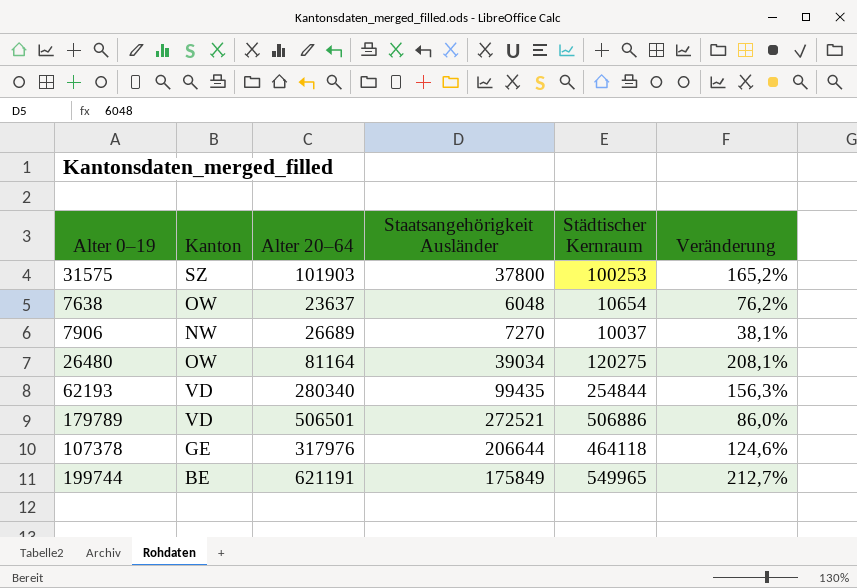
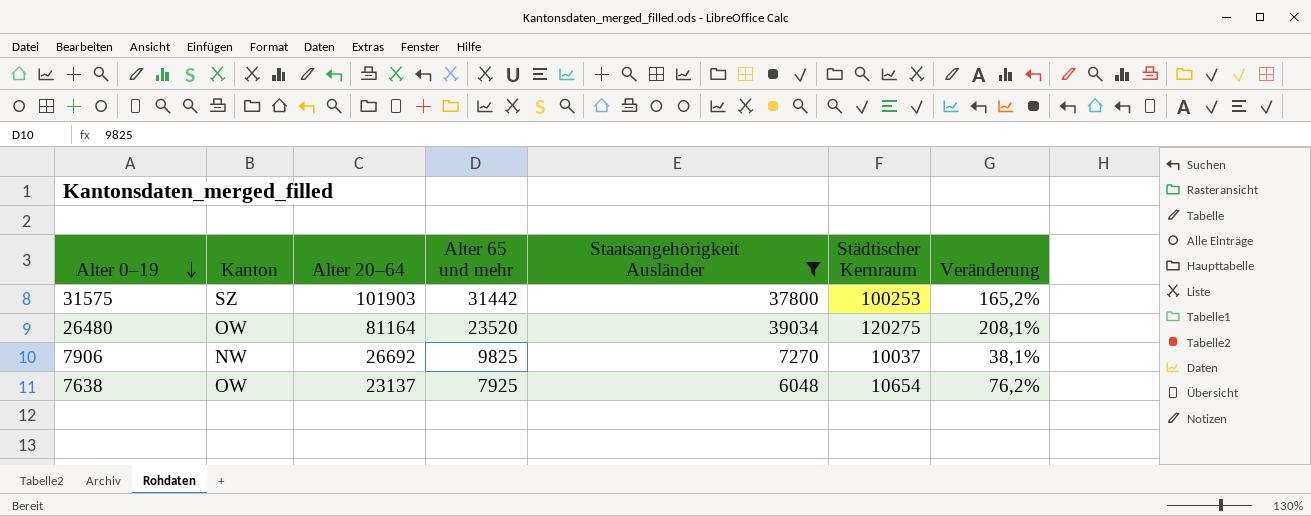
filter: none -> Staatsangehörigkeit Ausländer <= 39034
row order: none -> Alter 0–19 descending
column Alter 65 und mehr | position: none -> 4
7906 | Alter 20–64: 26689 -> 26692
7638 | Alter 20–64: 23637 -> 23137

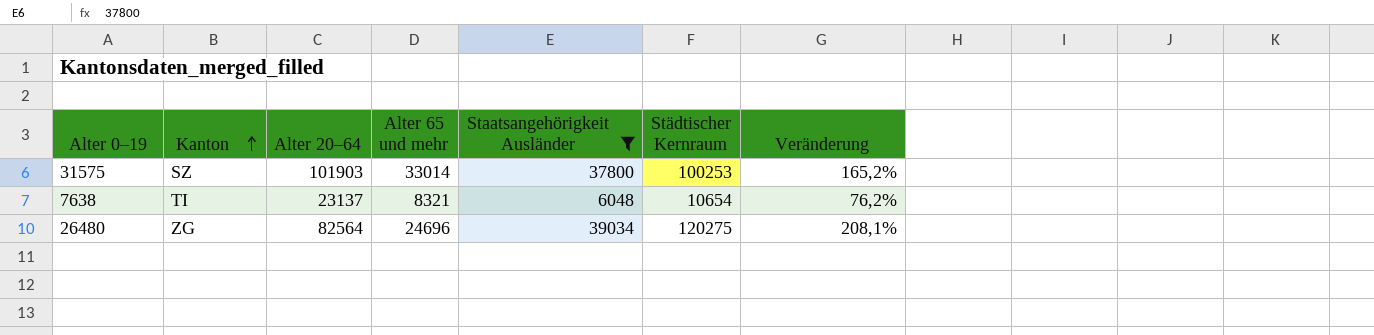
row order: Alter 0–19 descending -> Kanton ascending
row 7906: NW | 26692 | 9825 | 7270 | 10037 | 38,1% -> none
31575 | Alter 65 und mehr: 31442 -> 33014
7638 | Kanton: OW -> TI
7638 | Alter 65 und mehr: 7925 -> 8321
26480 | Kanton: OW -> ZG
26480 | Alter 20–64: 81164 -> 82564
26480 | Alter 65 und mehr: 23520 -> 24696

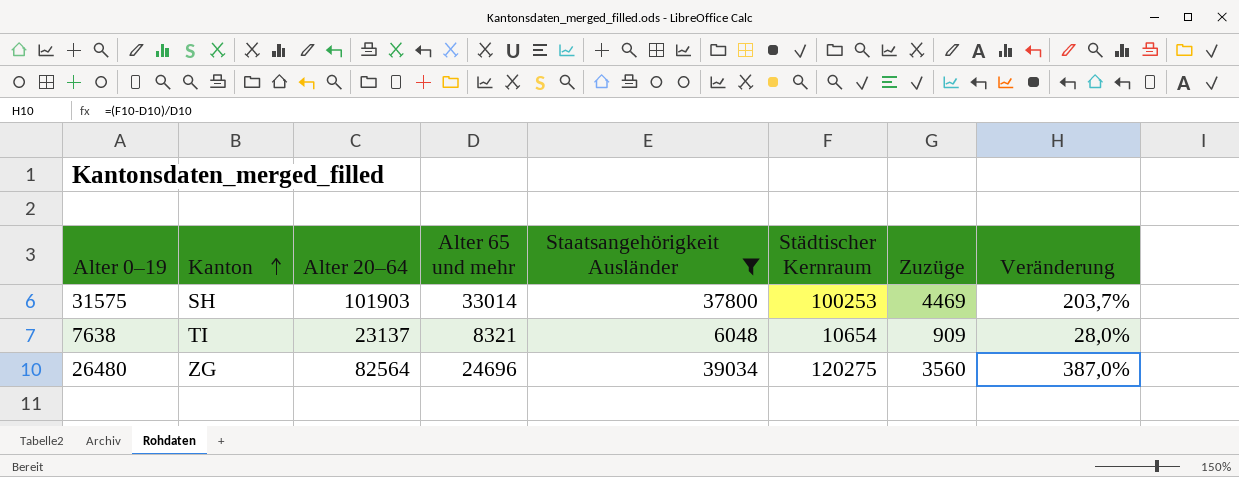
column Zuzüge | position: none -> 7
column Veränderung | formula: ([Städtischer Kernraum] - [Staatsangehörigkeit Ausländer]) / [Staatsangehörigkeit Ausländer] -> ([Städtischer Kernraum] - [Alter 65 und mehr]) / [Alter 65 und mehr]
31575 | Kanton: SZ -> SH

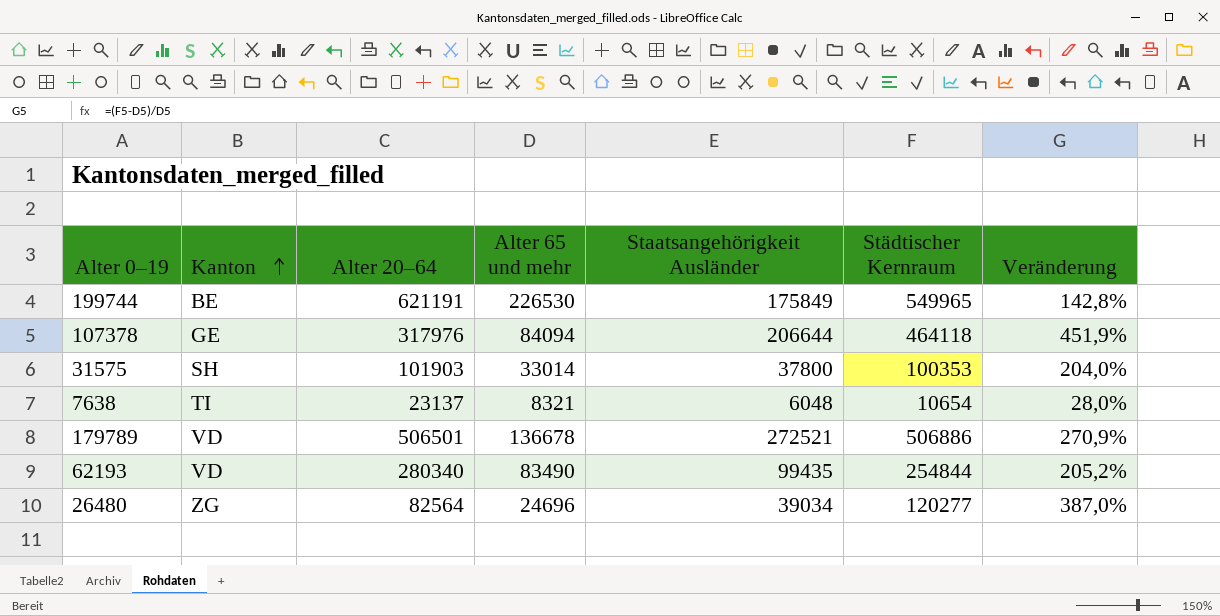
filter: Staatsangehörigkeit Ausländer <= 39034 -> none
column Zuzüge | position: 7 -> none
31575 | Städtischer Kernraum: 100253 -> 100353
31575 | Veränderung: 203,7% -> 204,0%
26480 | Städtischer Kernraum: 120275 -> 120277

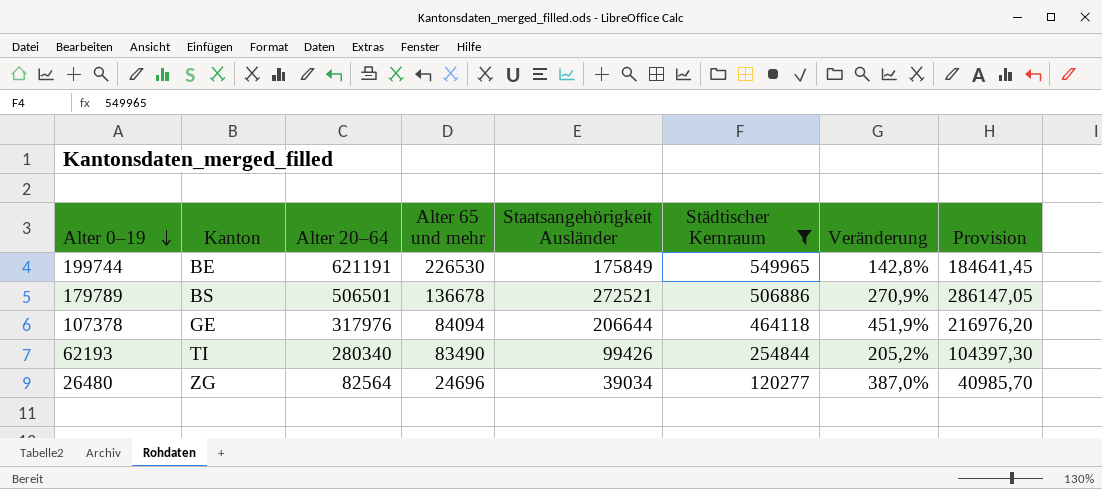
filter: none -> Städtischer Kernraum >= 120277
row order: Kanton ascending -> Alter 0–19 descending
column Provision | formula: none -> [Staatsangehörigkeit Ausländer] * 1,05
179789 | Kanton: VD -> BS
62193 | Kanton: VD -> TI
62193 | Staatsangehörigkeit Ausländer: 99435 -> 99426

